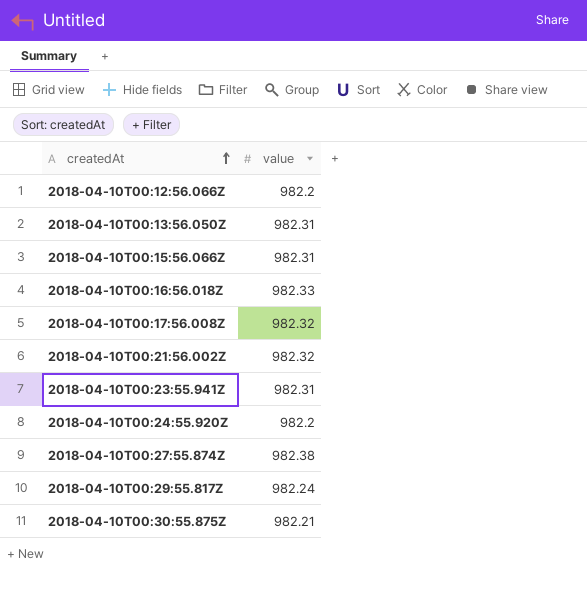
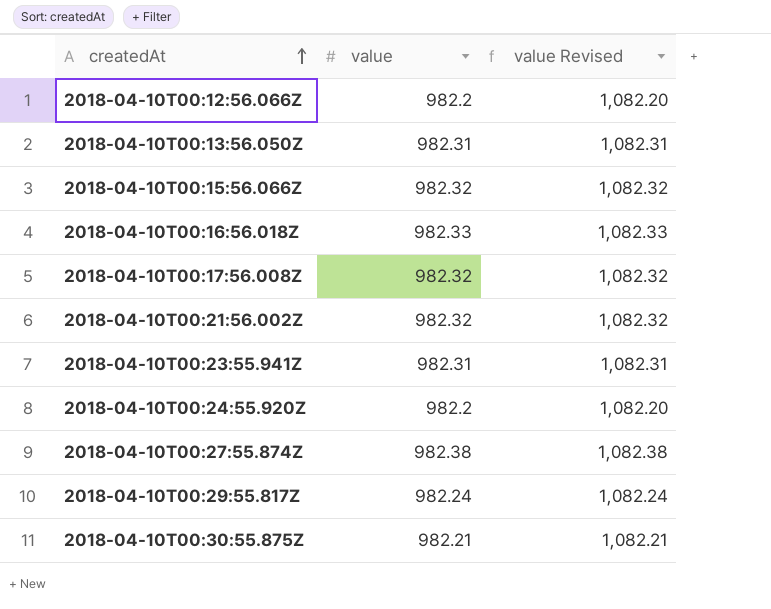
column value Revised | formula: none -> [value] + 100
2018-04-10T00:15:56.066Z | value: 982.31 -> 982.32

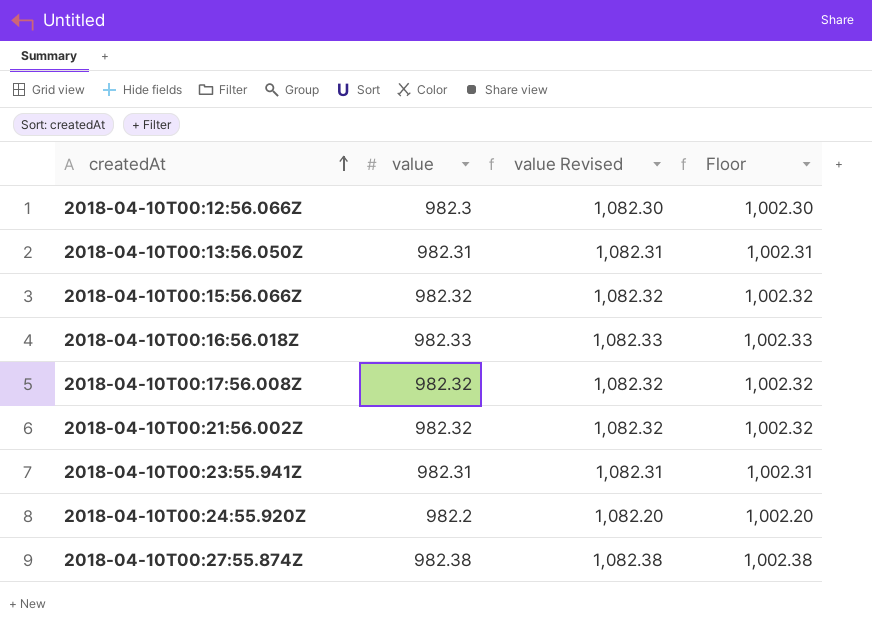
column Floor | formula: none -> [value] + 20
row 2018-04-10T00:29:55.817Z: 982.24 | 1,082.24 -> none
row 2018-04-10T00:30:55.875Z: 982.21 | 1,082.21 -> none
2018-04-10T00:12:56.066Z | value: 982.2 -> 982.3
2018-04-10T00:12:56.066Z | value Revised: 1,082.20 -> 1,082.30

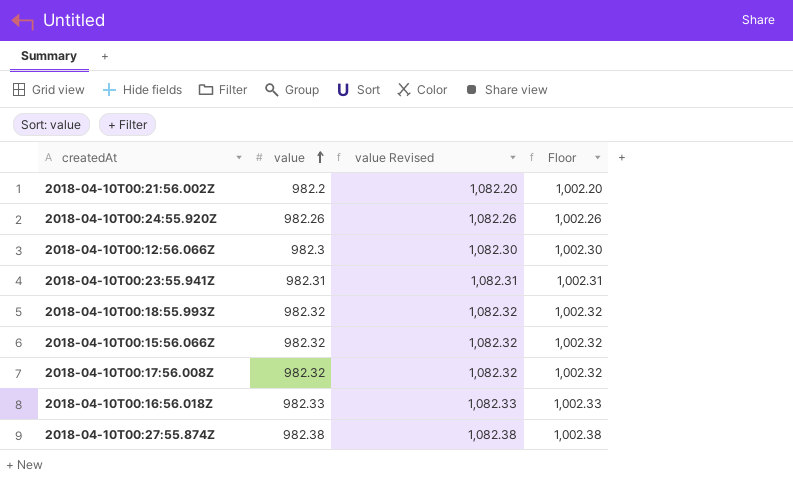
row order: createdAt ascending -> value ascending
row 2018-04-10T00:13:56.050Z: 982.31 | 1,082.31 | 1,002.31 -> none
2018-04-10T00:21:56.002Z | value: 982.32 -> 982.2
2018-04-10T00:21:56.002Z | value Revised: 1,082.32 -> 1,082.20
2018-04-10T00:21:56.002Z | Floor: 1,002.32 -> 1,002.20
2018-04-10T00:24:55.920Z | value: 982.2 -> 982.26
2018-04-10T00:24:55.920Z | value Revised: 1,082.20 -> 1,082.26
2018-04-10T00:24:55.920Z | Floor: 1,002.20 -> 1,002.26
row 2018-04-10T00:18:55.993Z: none -> 982.32 | 1,082.32 | 1,002.32

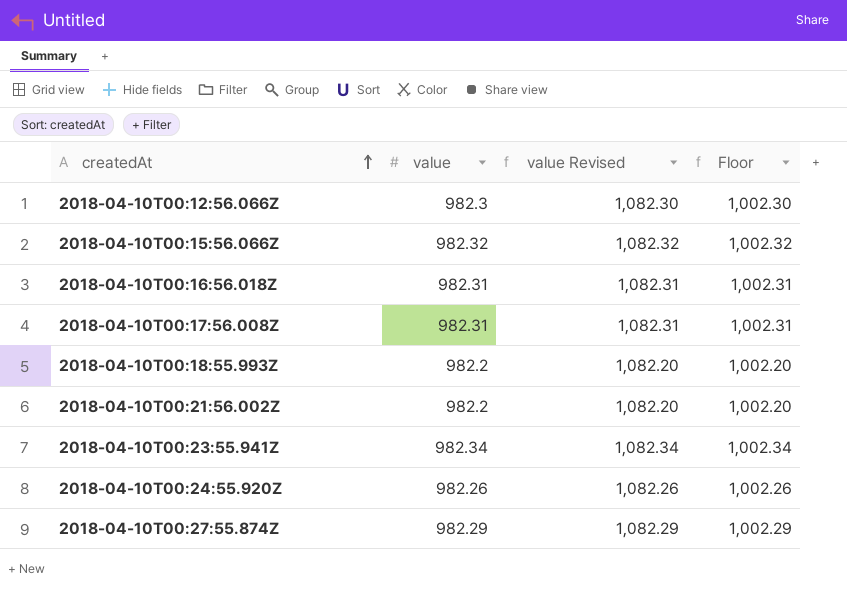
row order: value ascending -> createdAt ascending
2018-04-10T00:16:56.018Z | value: 982.33 -> 982.31
2018-04-10T00:16:56.018Z | value Revised: 1,082.33 -> 1,082.31
2018-04-10T00:16:56.018Z | Floor: 1,002.33 -> 1,002.31
2018-04-10T00:17:56.008Z | value: 982.32 -> 982.31
2018-04-10T00:17:56.008Z | value Revised: 1,082.32 -> 1,082.31
2018-04-10T00:17:56.008Z | Floor: 1,002.32 -> 1,002.31
2018-04-10T00:18:55.993Z | value: 982.32 -> 982.2
2018-04-10T00:18:55.993Z | value Revised: 1,082.32 -> 1,082.20
2018-04-10T00:18:55.993Z | Floor: 1,002.32 -> 1,002.20
2018-04-10T00:23:55.941Z | value: 982.31 -> 982.34
2018-04-10T00:23:55.941Z | value Revised: 1,082.31 -> 1,082.34
2018-04-10T00:23:55.941Z | Floor: 1,002.31 -> 1,002.34
2018-04-10T00:27:55.874Z | value: 982.38 -> 982.29
2018-04-10T00:27:55.874Z | value Revised: 1,082.38 -> 1,082.29
2018-04-10T00:27:55.874Z | Floor: 1,002.38 -> 1,002.29

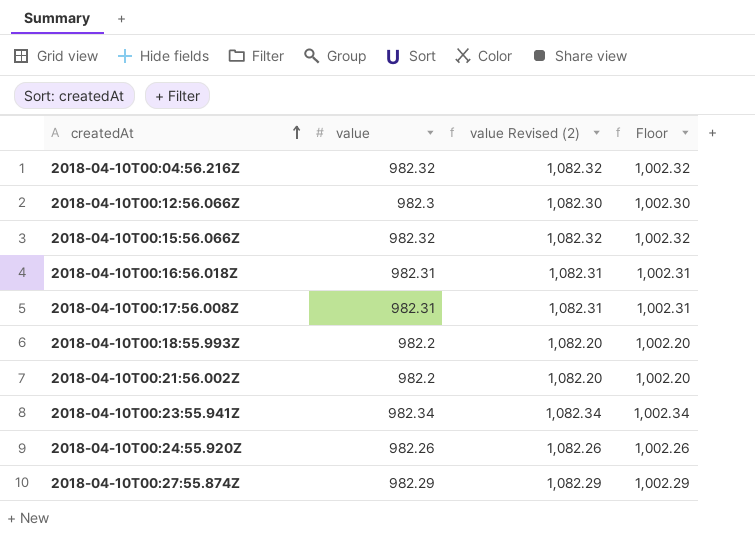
column name: value Revised -> value Revised (2)
row 2018-04-10T00:04:56.216Z: none -> 982.32 | 1,082.32 | 1,002.32

